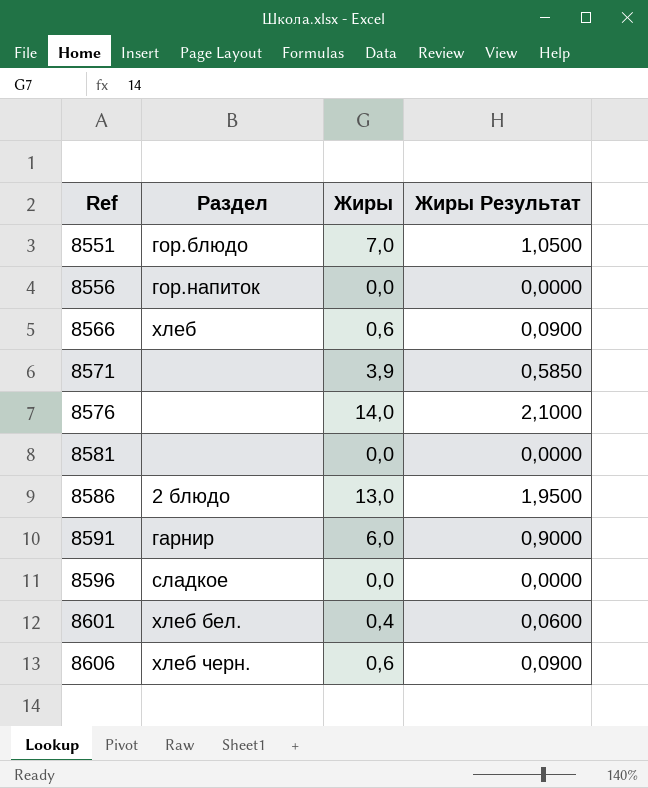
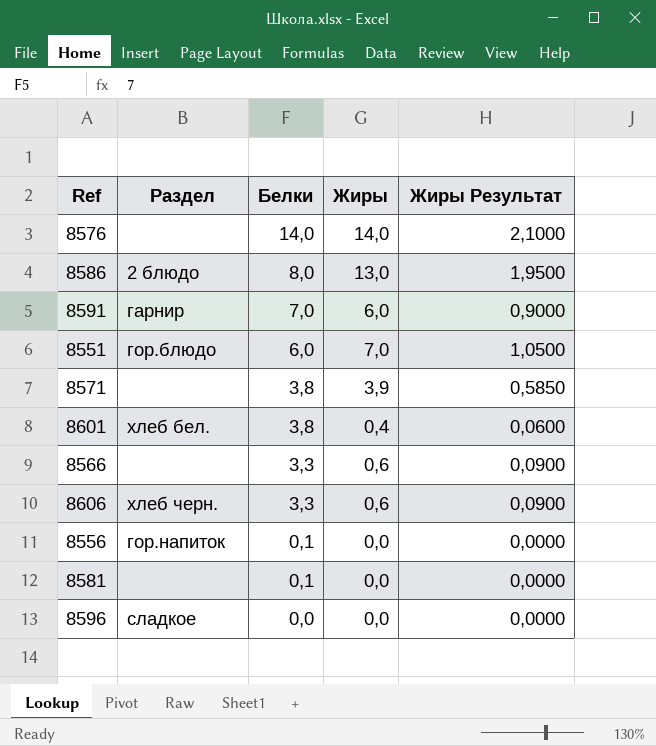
row order: Ref ascending -> Белки descending
column Белки | position: none -> 3
8566 | Раздел: хлеб -> none

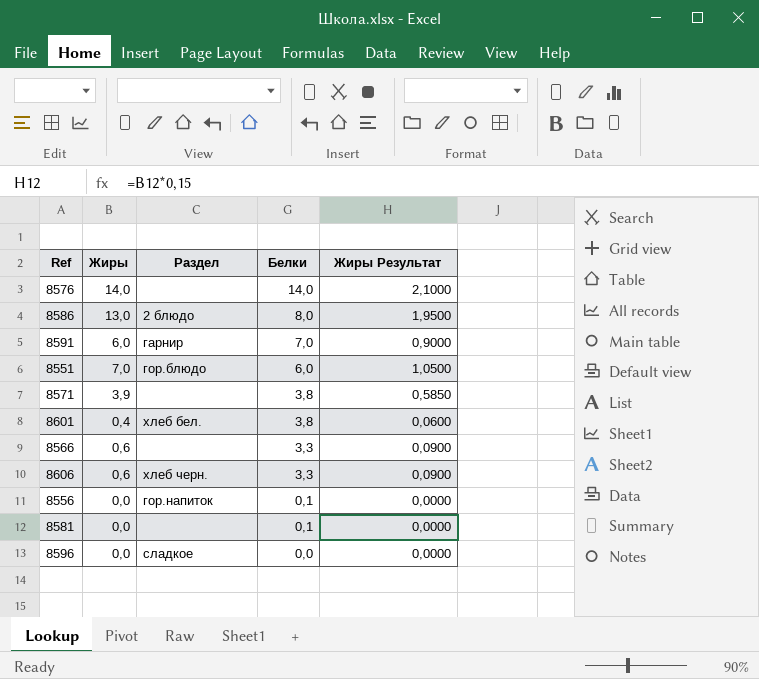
column Жиры | position: 4 -> 2

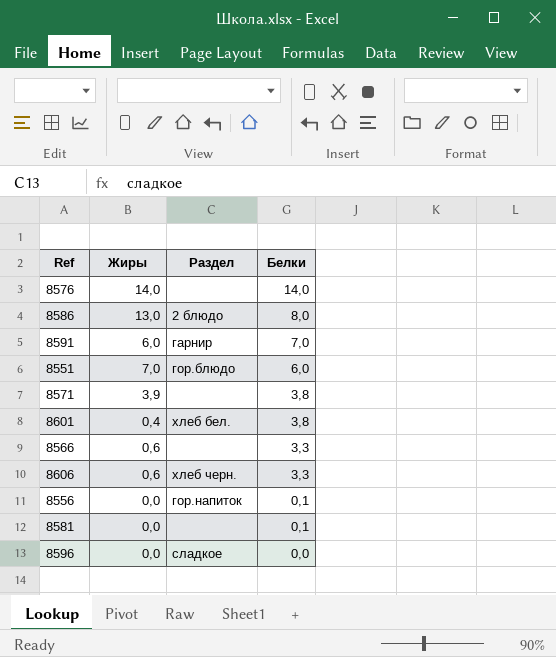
column Жиры Результат | formula: [Жиры] * 0,15 -> none

